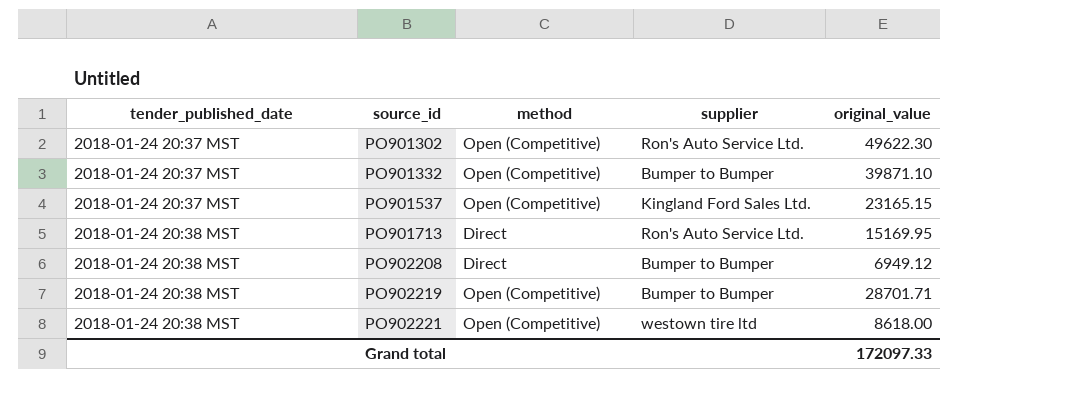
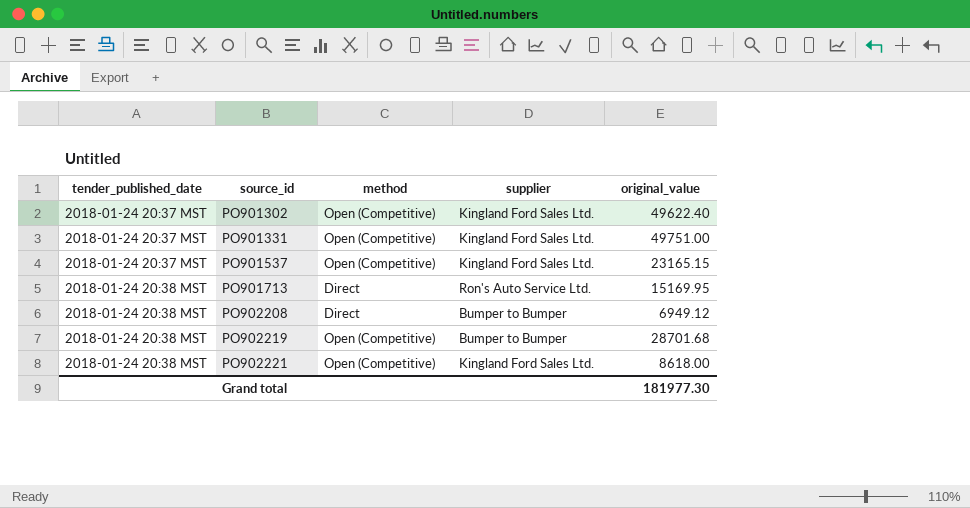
row PO901332: 2018-01-24 20:37 MST | Open (Competitive) | Bumper to Bumper | 39871.10 -> none
PO901302 | supplier: Ron's Auto Service Ltd. -> Kingland Ford Sales Ltd.
PO901302 | original_value: 49622.30 -> 49622.40
row PO901331: none -> 2018-01-24 20:37 MST | Open (Competitive) | Kingland Ford Sales Ltd. | 49751.00
PO902219 | original_value: 28701.71 -> 28701.68
PO902221 | supplier: westown tire ltd -> Kingland Ford Sales Ltd.
Grand total | original_value: 172097.33 -> 181977.30

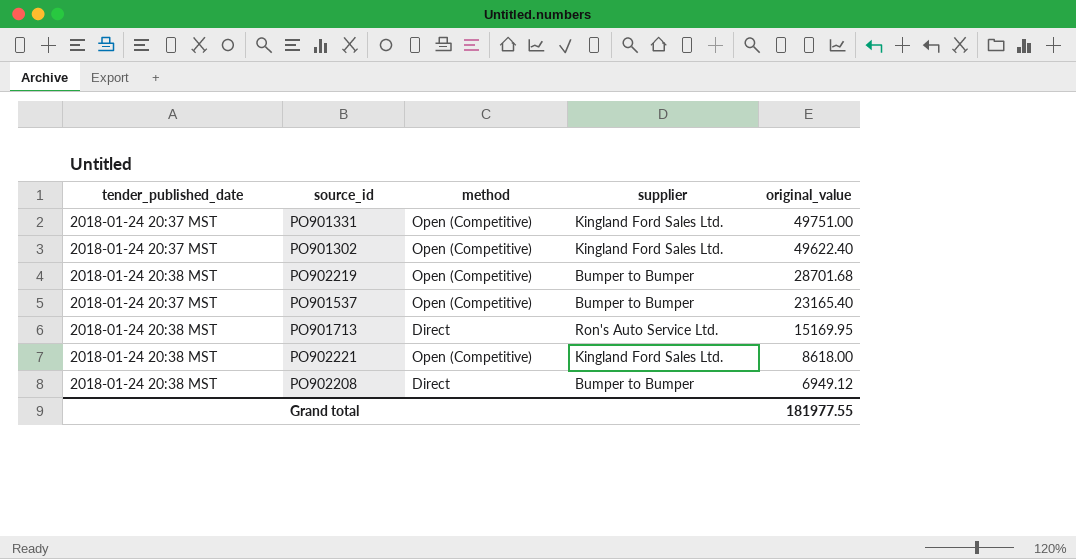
row order: tender_published_date ascending -> original_value descending
PO901537 | supplier: Kingland Ford Sales Ltd. -> Bumper to Bumper
PO901537 | original_value: 23165.15 -> 23165.40
Grand total | original_value: 181977.30 -> 181977.55

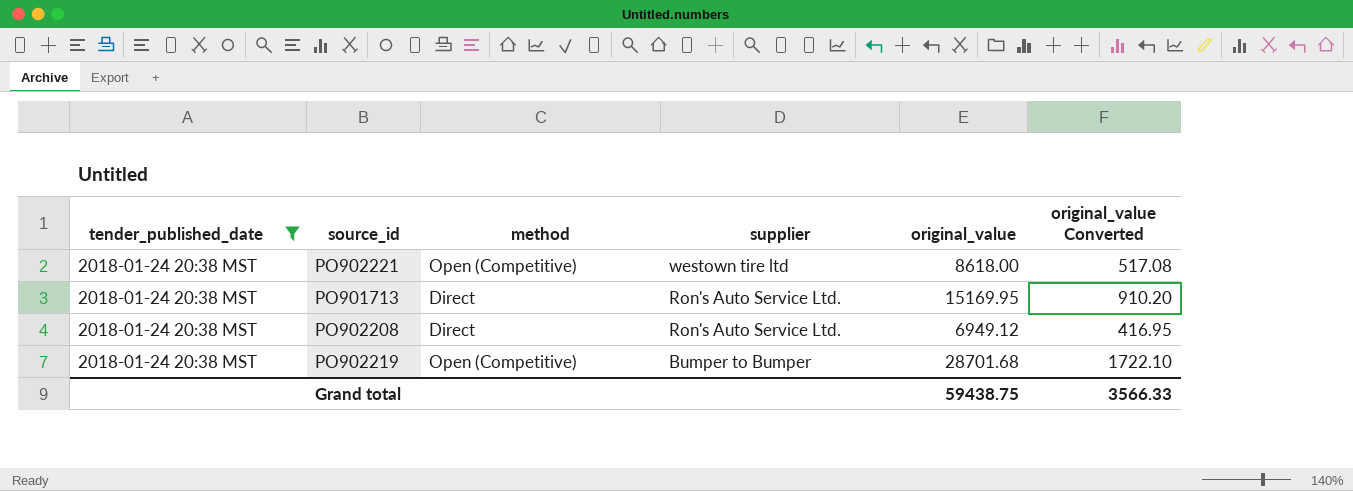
filter: none -> tender_published_date = 2018-01-24 20:38 MST
row order: original_value descending -> supplier descending
column original_value Converted | formula: none -> [original_value] * 0.06
PO902221 | supplier: Kingland Ford Sales Ltd. -> westown tire ltd
PO902208 | supplier: Bumper to Bumper -> Ron's Auto Service Ltd.
Grand total | original_value: 181977.55 -> 59438.75

